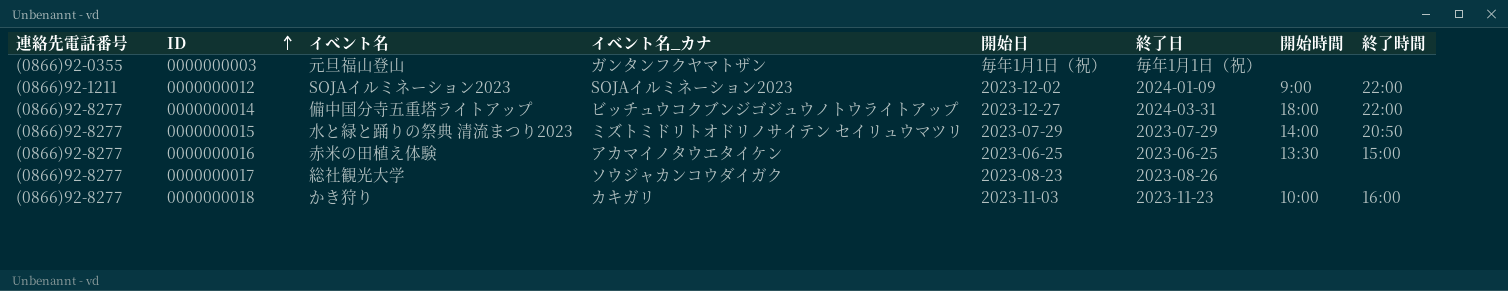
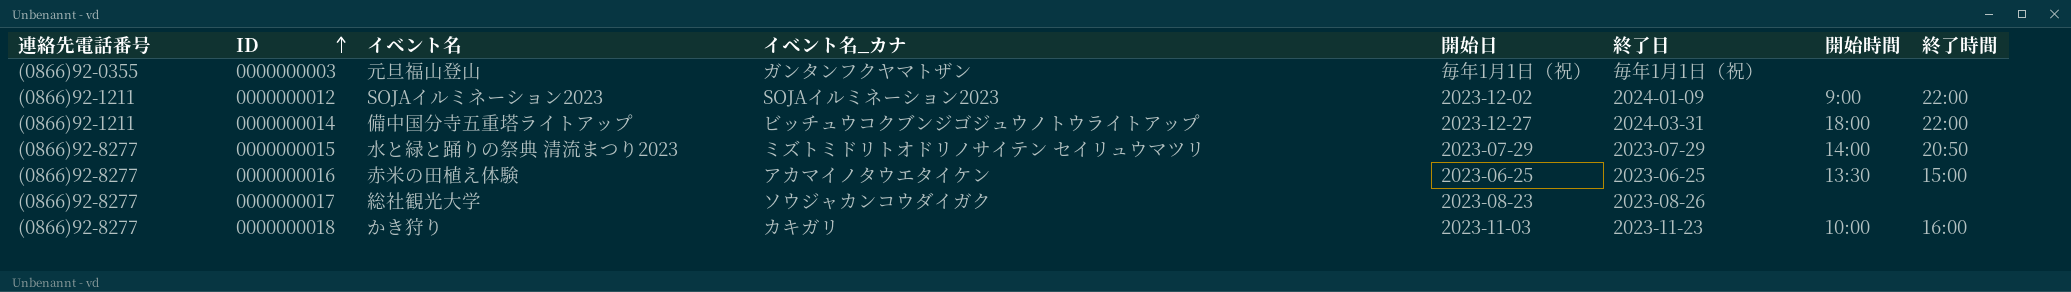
0000000014 | 連絡先電話番号: (0866)92-8277 -> (0866)92-1211

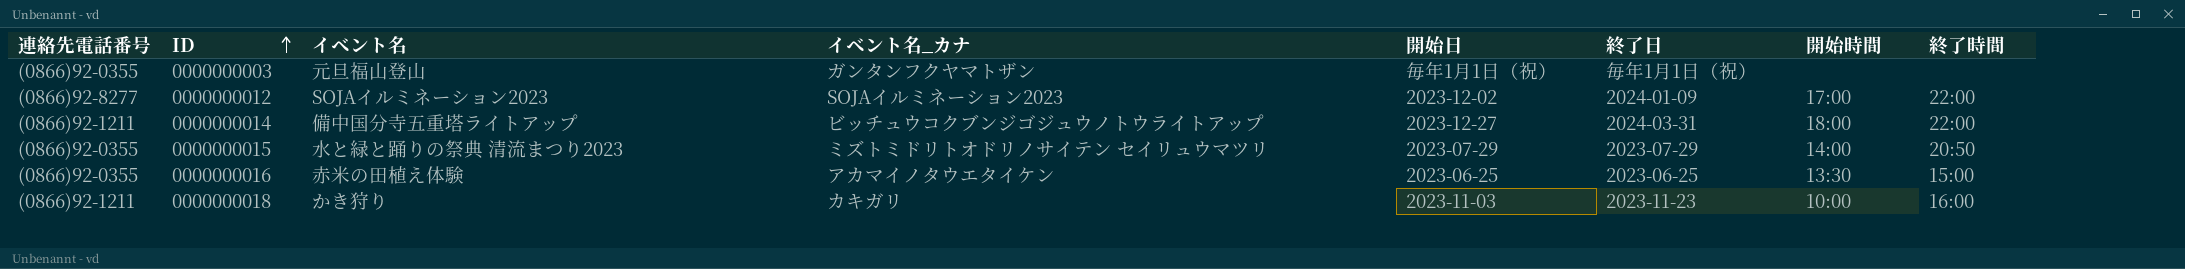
row 0000000017: (0866)92-8277 | 総社観光大学 | ソウジャカンコウダイガク | 2023-08-23 | 2023-08-26 | none | none -> none
0000000012 | 連絡先電話番号: (0866)92-1211 -> (0866)92-8277
0000000012 | 開始時間: 9:00 -> 17:00
0000000015 | 連絡先電話番号: (0866)92-8277 -> (0866)92-0355
0000000016 | 連絡先電話番号: (0866)92-8277 -> (0866)92-0355
0000000018 | 連絡先電話番号: (0866)92-8277 -> (0866)92-1211

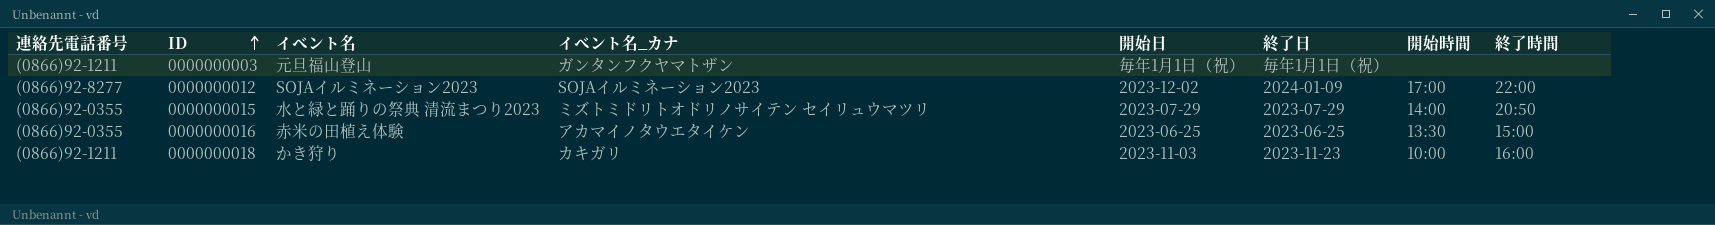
row 0000000014: (0866)92-1211 | 備中国分寺五重塔ライトアップ | ビッチュウコクブンジゴジュウノトウライトアップ | 2023-12-27 | 2024-03-31 | 18:00 | 22:00 -> none
0000000003 | 連絡先電話番号: (0866)92-0355 -> (0866)92-1211

